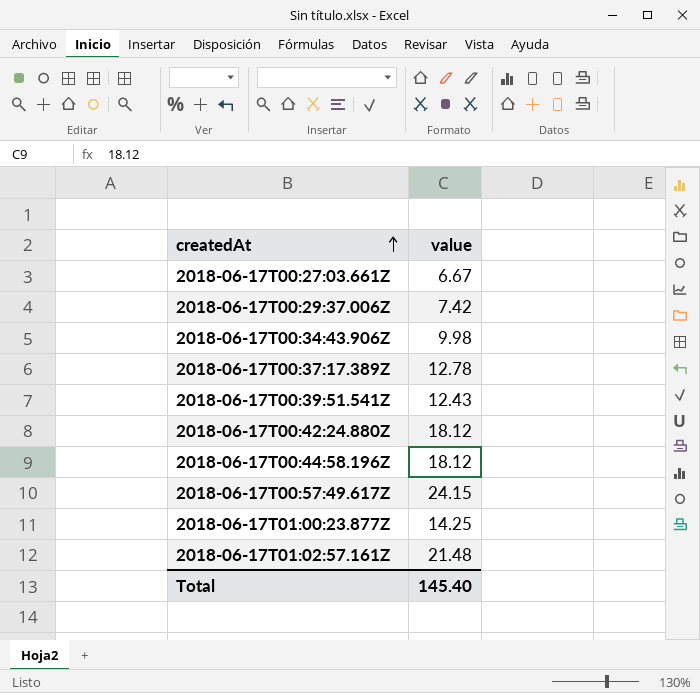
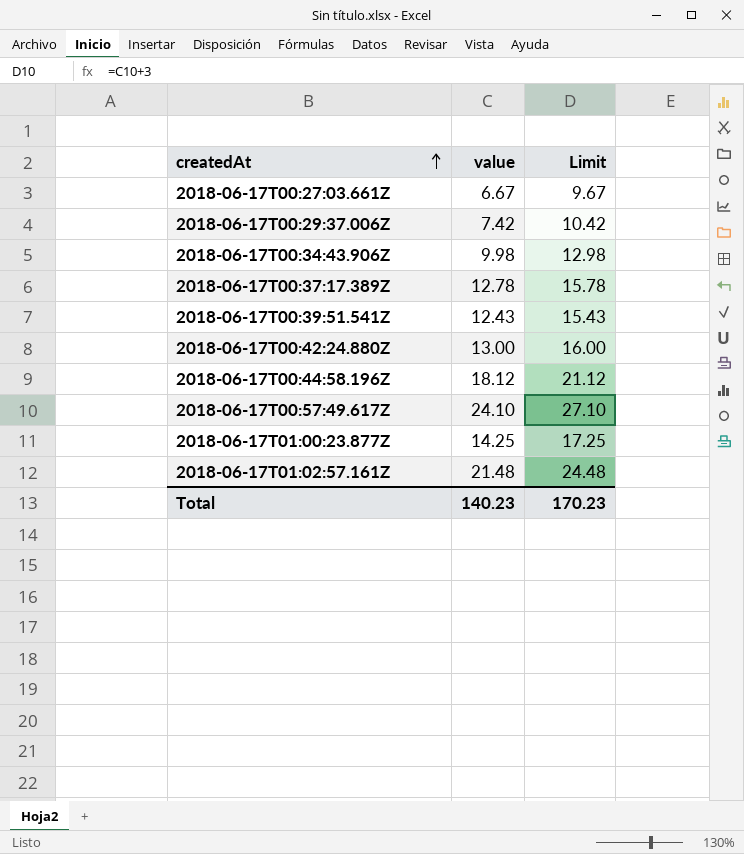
column Limit | formula: none -> [value] + 3
2018-06-17T00:42:24.880Z | value: 18.12 -> 13.00
2018-06-17T00:57:49.617Z | value: 24.15 -> 24.10
Total | value: 145.40 -> 140.23

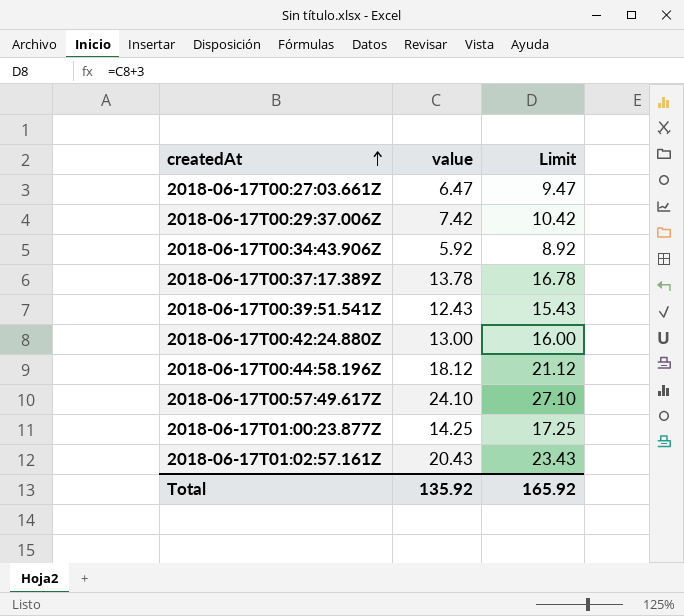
2018-06-17T00:27:03.661Z | value: 6.67 -> 6.47
2018-06-17T00:27:03.661Z | Limit: 9.67 -> 9.47
2018-06-17T00:34:43.906Z | value: 9.98 -> 5.92
2018-06-17T00:34:43.906Z | Limit: 12.98 -> 8.92
2018-06-17T00:37:17.389Z | value: 12.78 -> 13.78
2018-06-17T00:37:17.389Z | Limit: 15.78 -> 16.78
2018-06-17T01:02:57.161Z | value: 21.48 -> 20.43
2018-06-17T01:02:57.161Z | Limit: 24.48 -> 23.43
Total | value: 140.23 -> 135.92
Total | Limit: 170.23 -> 165.92

